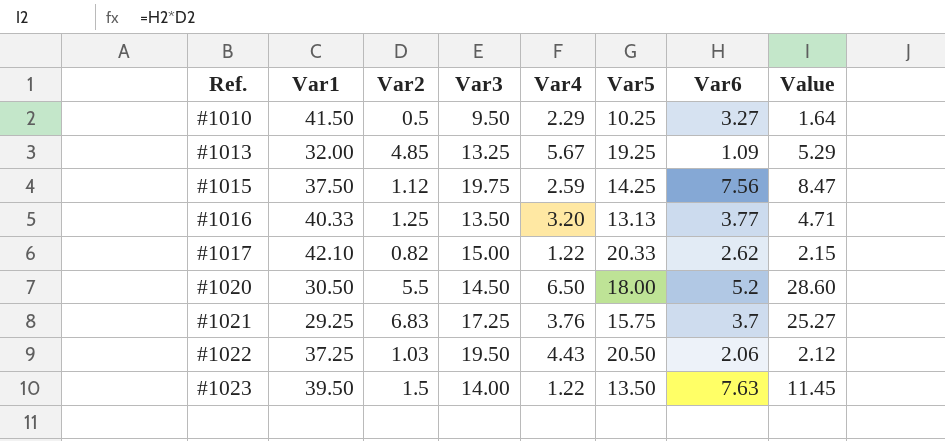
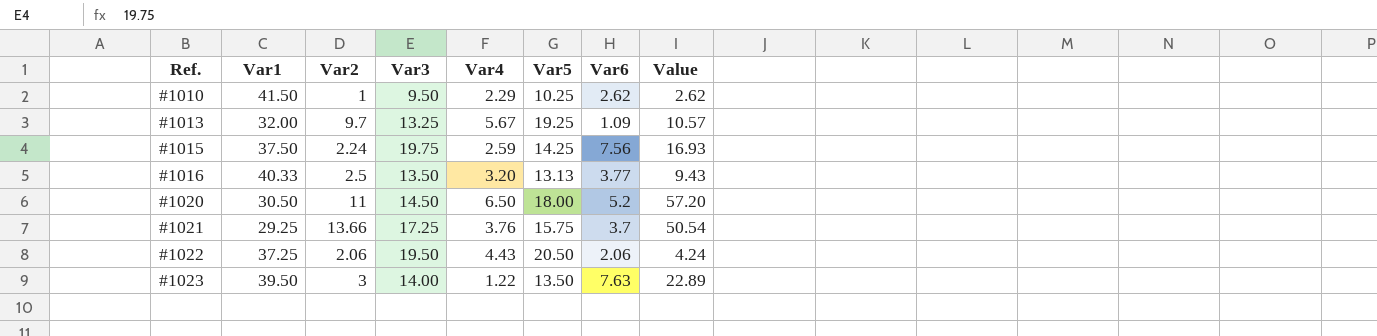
row #1017: 42.10 | 0.82 | 15.00 | 1.22 | 20.33 | 2.62 | 2.15 -> none
#1010 | Var2: 0.5 -> 1
#1010 | Var6: 3.27 -> 2.62
#1010 | Value: 1.64 -> 2.62
#1013 | Var2: 4.85 -> 9.7
#1013 | Value: 5.29 -> 10.57
#1015 | Var2: 1.12 -> 2.24
#1015 | Value: 8.47 -> 16.93
#1016 | Var2: 1.25 -> 2.5
#1016 | Value: 4.71 -> 9.43
#1020 | Var2: 5.5 -> 11
#1020 | Value: 28.60 -> 57.20
#1021 | Var2: 6.83 -> 13.66
#1021 | Value: 25.27 -> 50.54
#1022 | Var2: 1.03 -> 2.06
#1022 | Value: 2.12 -> 4.24
#1023 | Var2: 1.5 -> 3
#1023 | Value: 11.45 -> 22.89

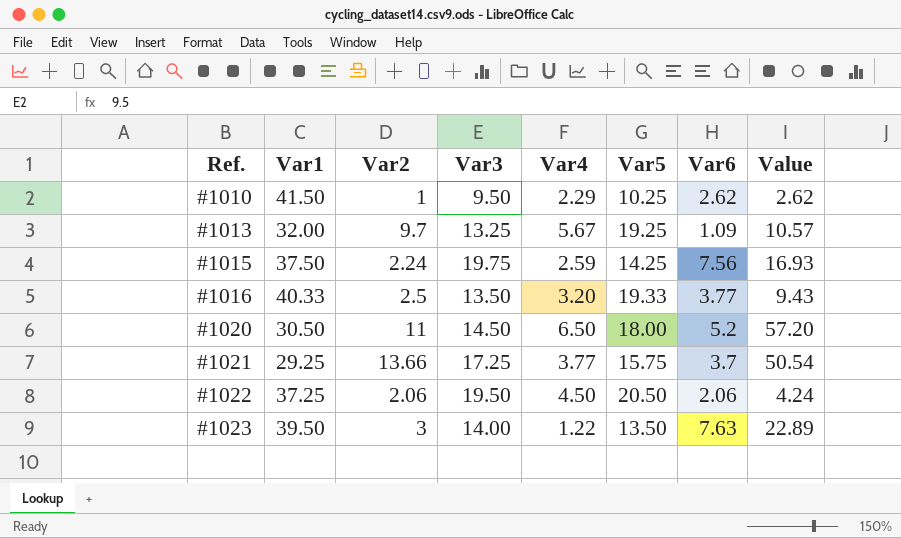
#1016 | Var5: 13.13 -> 19.33
#1021 | Var4: 3.76 -> 3.77
#1022 | Var4: 4.43 -> 4.50

